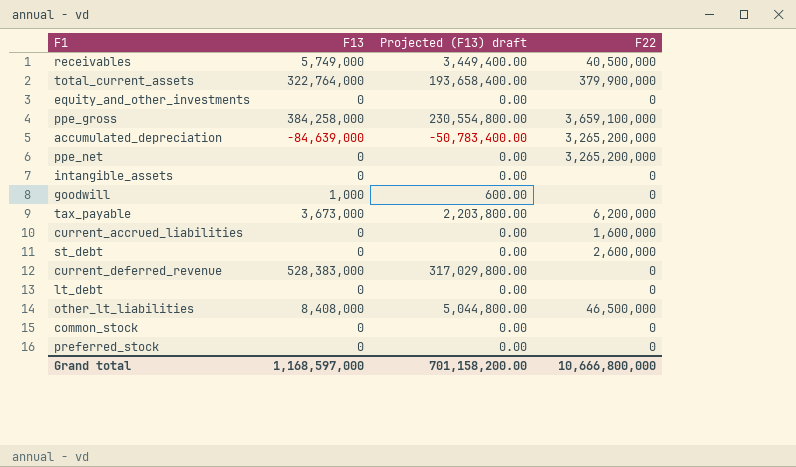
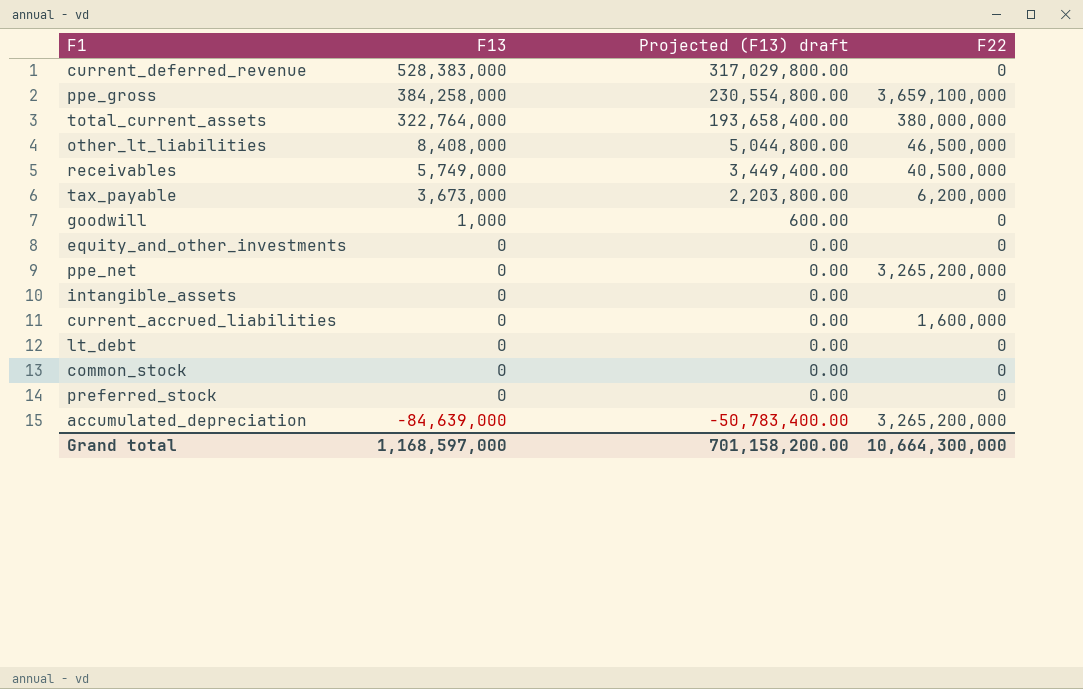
row order: none -> F13 descending
row st_debt: 0 | 0.00 | 2,600,000 -> none
total_current_assets | F22: 379,900,000 -> 380,000,000
Grand total | F22: 10,666,800,000 -> 10,664,300,000

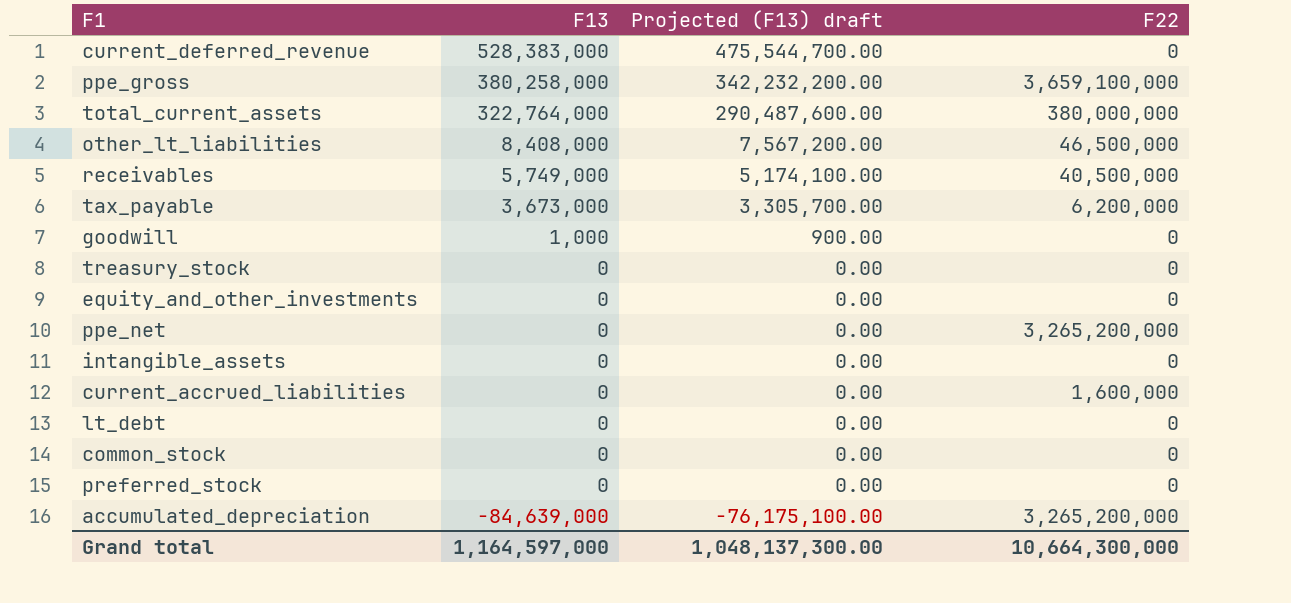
column Projected (F13) draft | formula: [F13] * 0.6 -> [F13] * 0.9
ppe_gross | F13: 384,258,000 -> 380,258,000
row treasury_stock: none -> 0 | 0.00 | 0
Grand total | F13: 1,168,597,000 -> 1,164,597,000
Grand total | Projected (F13) draft: 701,158,200.00 -> 1,048,137,300.00

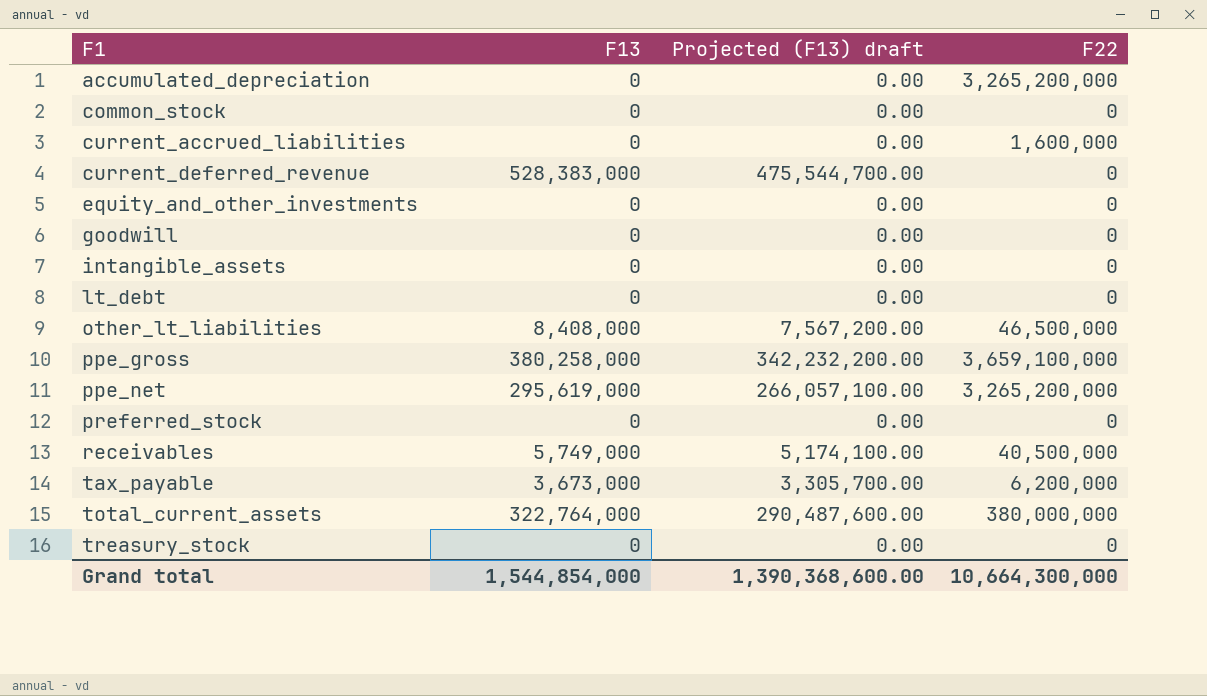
row order: F13 descending -> F1 ascending
accumulated_depreciation | F13: -84,639,000 -> 0
accumulated_depreciation | Projected (F13) draft: -76,175,100.00 -> 0.00
goodwill | F13: 1,000 -> 0
goodwill | Projected (F13) draft: 900.00 -> 0.00
ppe_net | F13: 0 -> 295,619,000
ppe_net | Projected (F13) draft: 0.00 -> 266,057,100.00
Grand total | F13: 1,164,597,000 -> 1,544,854,000
Grand total | Projected (F13) draft: 1,048,137,300.00 -> 1,390,368,600.00

